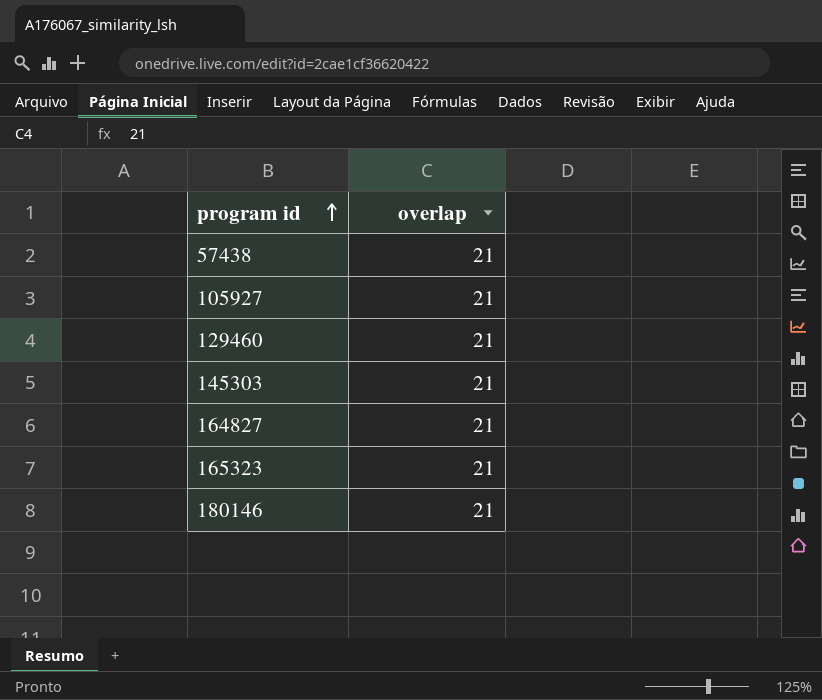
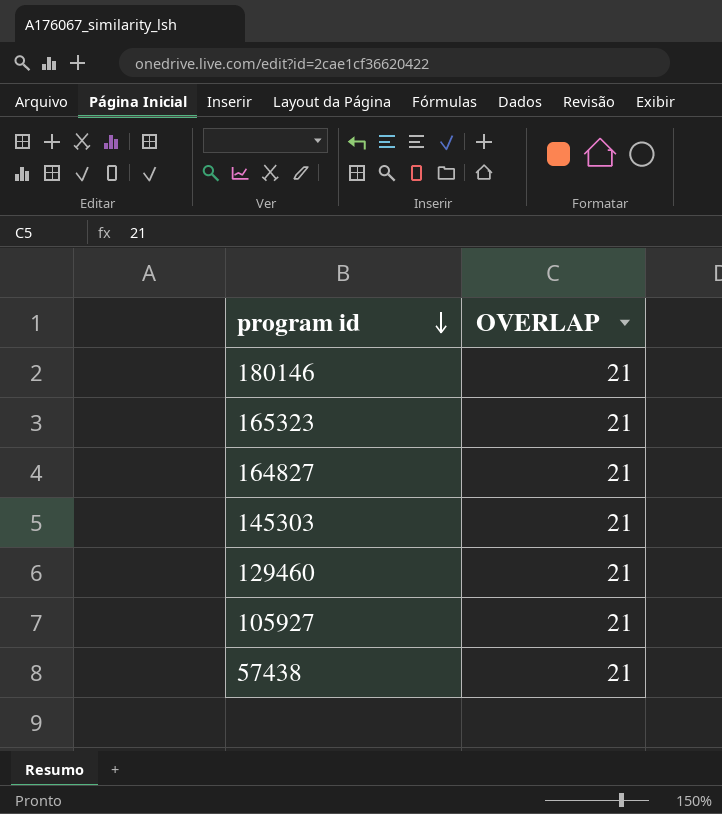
row order: program id ascending -> program id descending
column name: overlap -> OVERLAP

